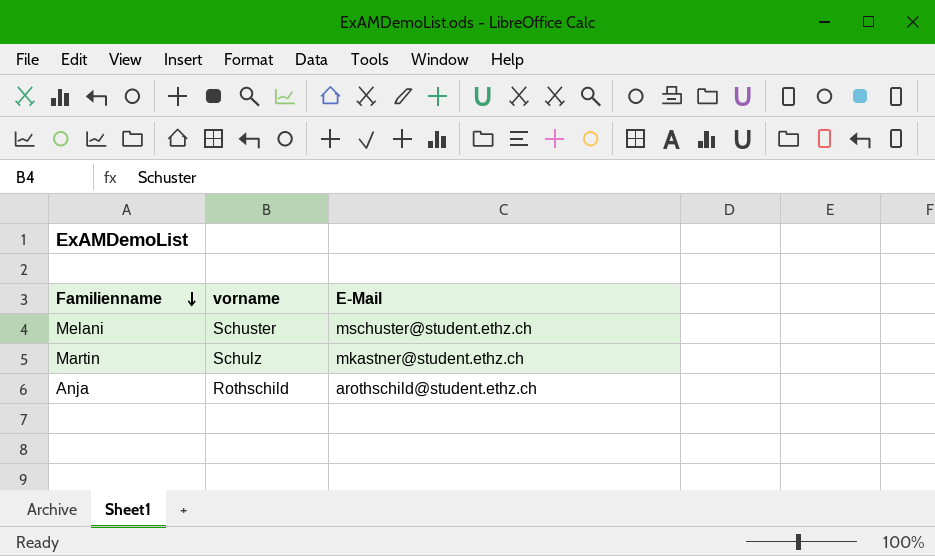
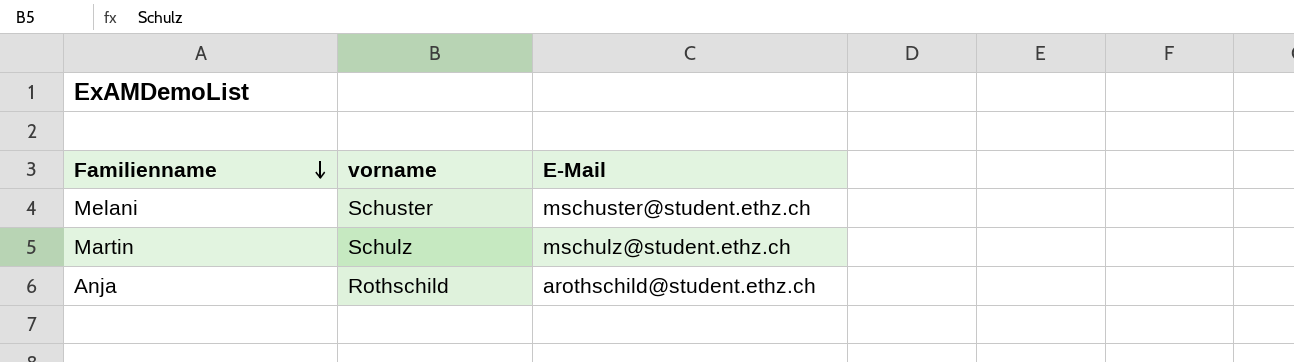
Martin | E-Mail: mkastner@student.ethz.ch -> mschulz@student.ethz.ch

